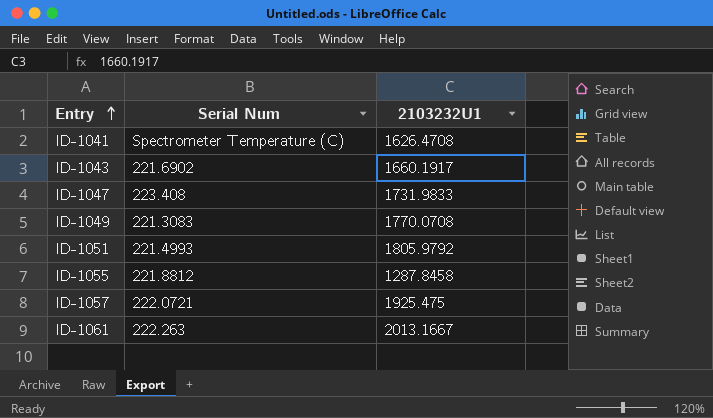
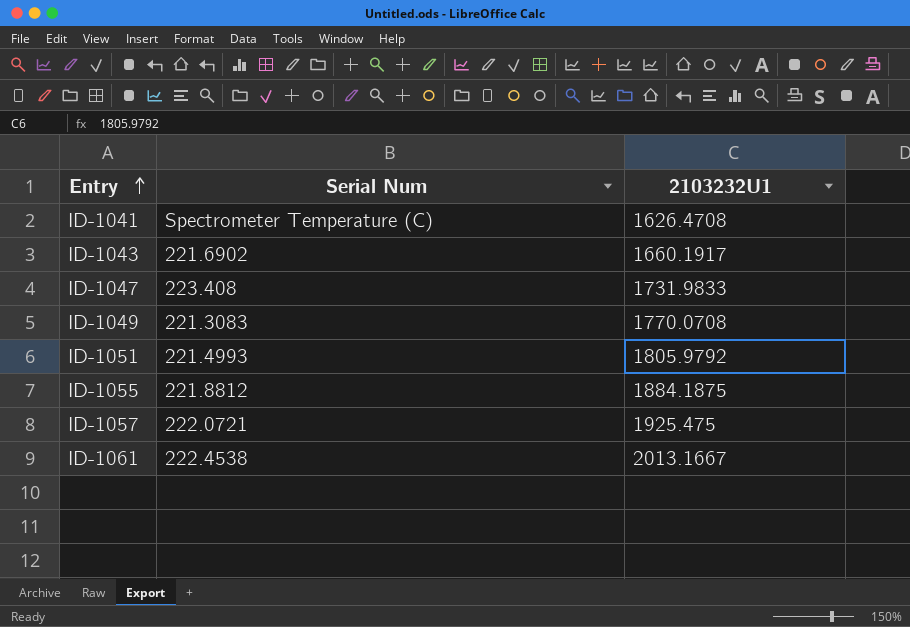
ID-1055 | 2103232U1: 1287.8458 -> 1884.1875
ID-1061 | Serial Num: 222.263 -> 222.4538

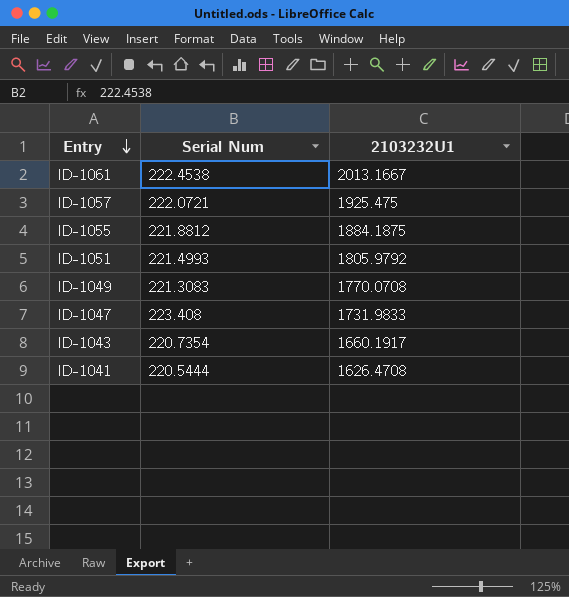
row order: Entry ascending -> Entry descending
ID-1043 | Serial Num: 221.6902 -> 220.7354
ID-1041 | Serial Num: Spectrometer Temperature (C) -> 220.5444

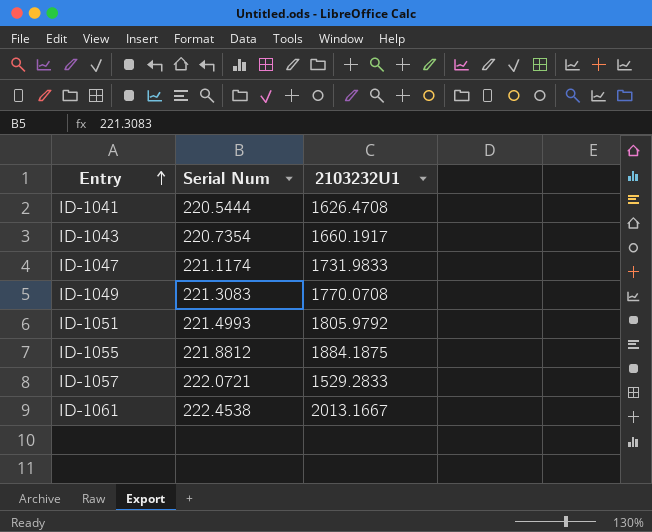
row order: Entry descending -> Entry ascending
ID-1047 | Serial Num: 223.408 -> 221.1174
ID-1057 | 2103232U1: 1925.475 -> 1529.2833

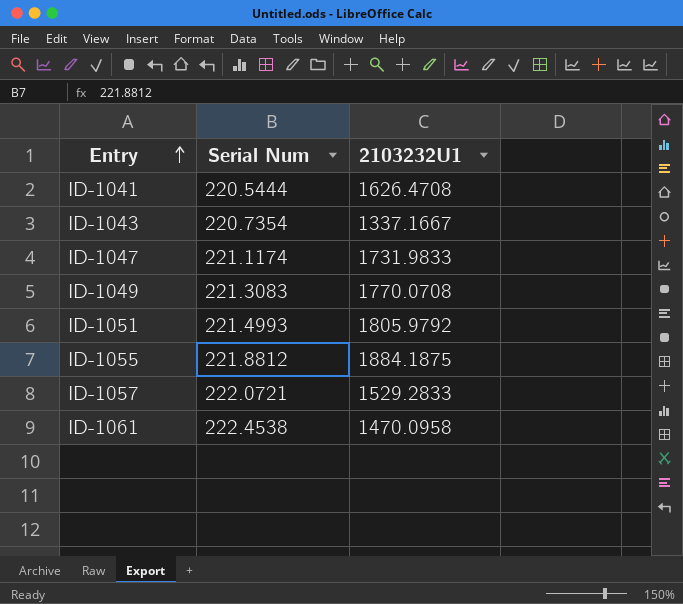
ID-1043 | 2103232U1: 1660.1917 -> 1337.1667
ID-1061 | 2103232U1: 2013.1667 -> 1470.0958

